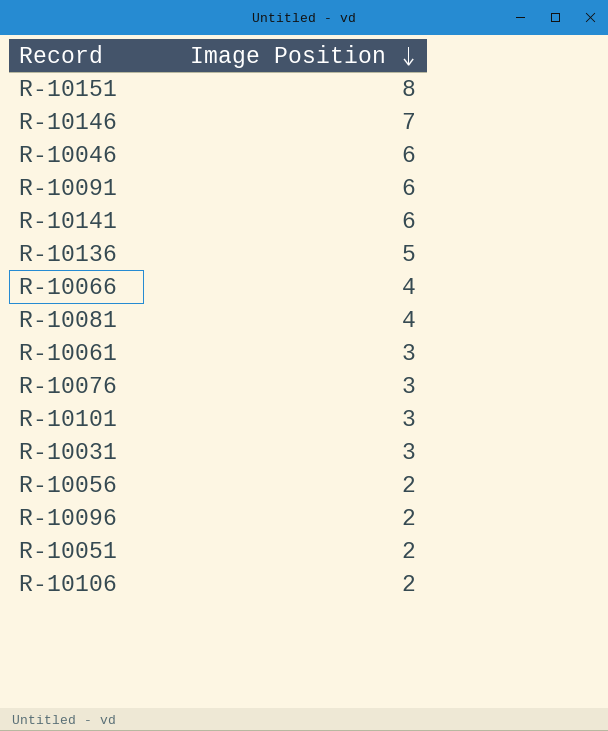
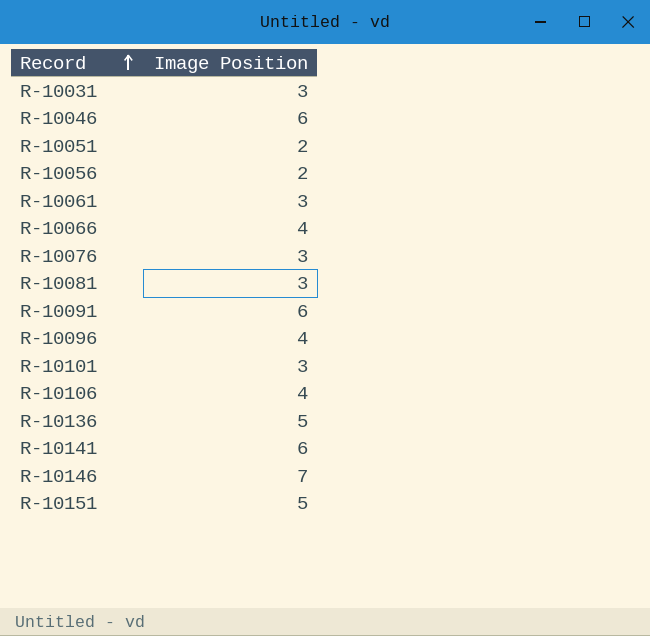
row order: Image Position descending -> Record ascending
R-10081 | Image Position: 4 -> 3
R-10096 | Image Position: 2 -> 4
R-10106 | Image Position: 2 -> 4
R-10151 | Image Position: 8 -> 5

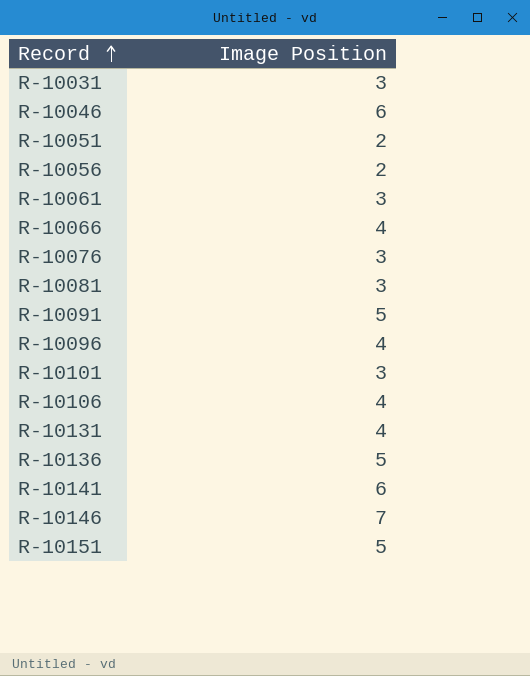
R-10091 | Image Position: 6 -> 5
row R-10131: none -> 4

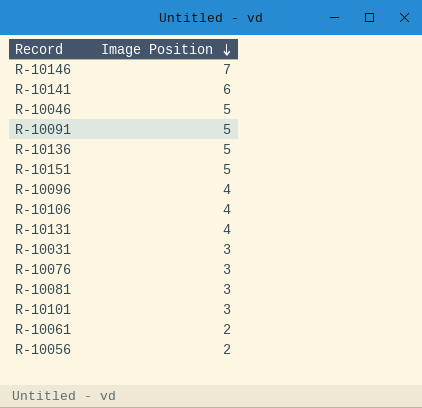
row order: Record ascending -> Image Position descending
row R-10051: 2 -> none
row R-10066: 4 -> none
R-10046 | Image Position: 6 -> 5
R-10061 | Image Position: 3 -> 2

